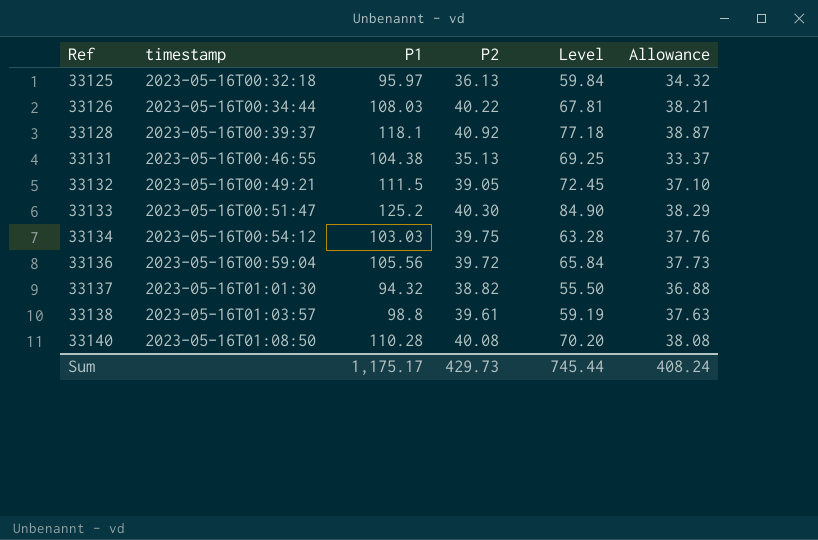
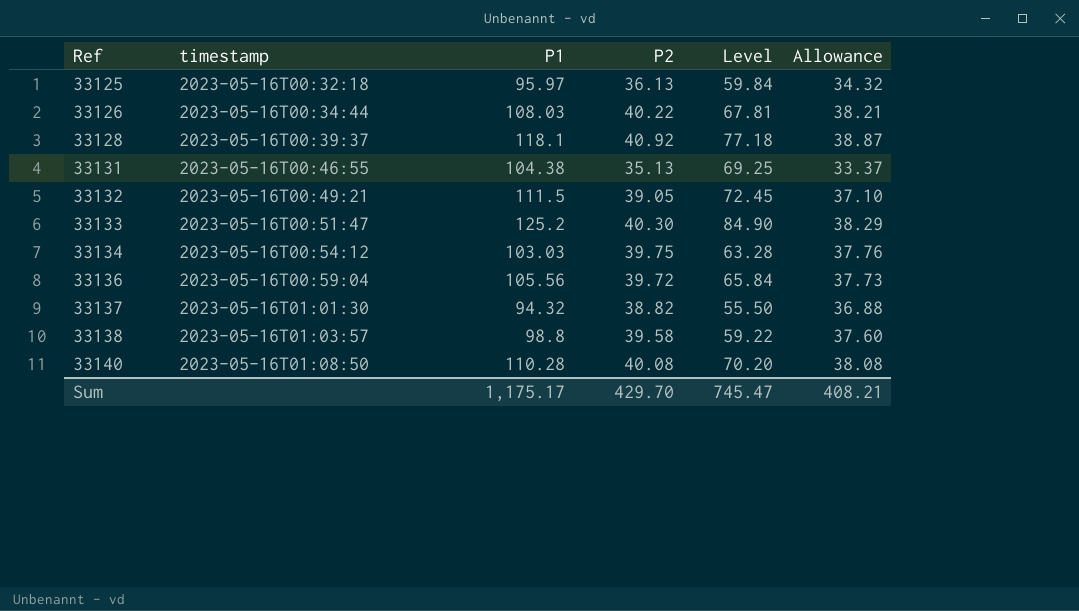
33138 | P2: 39.61 -> 39.58
33138 | Level: 59.19 -> 59.22
33138 | Allowance: 37.63 -> 37.60
Sum | P2: 429.73 -> 429.70
Sum | Level: 745.44 -> 745.47
Sum | Allowance: 408.24 -> 408.21

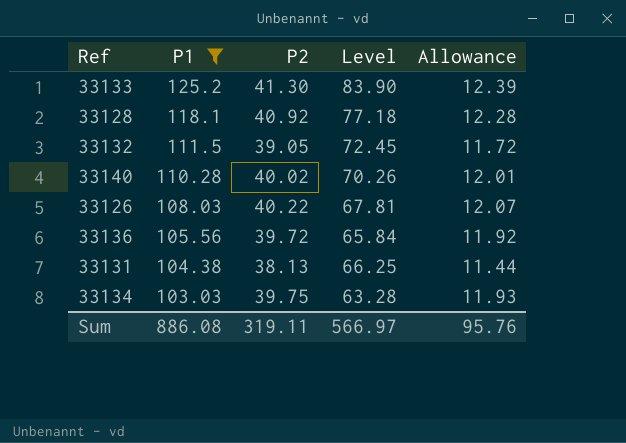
filter: none -> P1 >= 103.03
row order: Ref ascending -> P1 descending
column timestamp | position: 2 -> none
column Allowance | formula: [P2] * 0.95 -> [P2] * 0.3
33133 | P2: 40.30 -> 41.30
33133 | Level: 84.90 -> 83.90
33140 | P2: 40.08 -> 40.02
33140 | Level: 70.20 -> 70.26
33131 | P2: 35.13 -> 38.13
33131 | Level: 69.25 -> 66.25
Sum | P1: 1,175.17 -> 886.08
Sum | P2: 429.70 -> 319.11
Sum | Level: 745.47 -> 566.97
Sum | Allowance: 408.21 -> 95.76

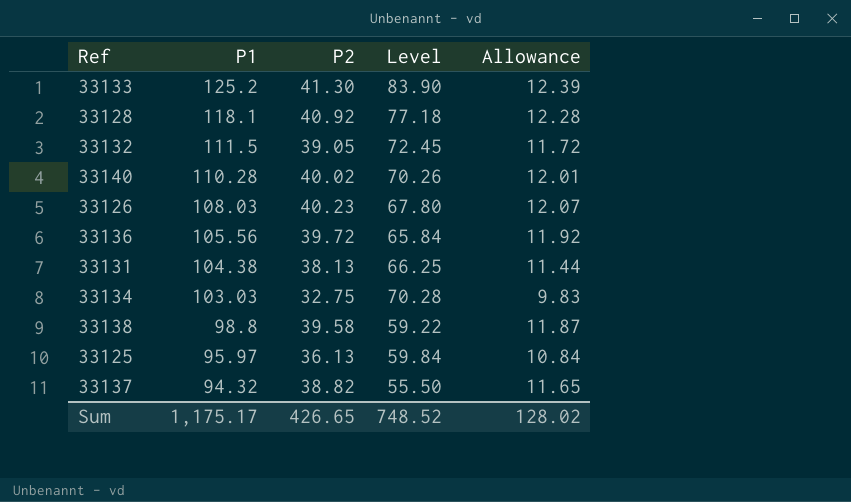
filter: P1 >= 103.03 -> none
33126 | P2: 40.22 -> 40.23
33126 | Level: 67.81 -> 67.80
33134 | P2: 39.75 -> 32.75
33134 | Level: 63.28 -> 70.28
33134 | Allowance: 11.93 -> 9.83
Sum | P1: 886.08 -> 1,175.17
Sum | P2: 319.11 -> 426.65
Sum | Level: 566.97 -> 748.52
Sum | Allowance: 95.76 -> 128.02

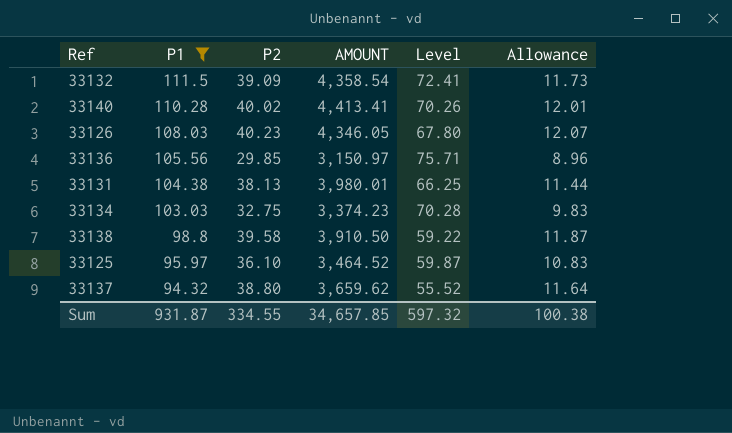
filter: none -> P1 <= 111.5
column AMOUNT | formula: none -> [P1] * [P2]
33132 | P2: 39.05 -> 39.09
33132 | Level: 72.45 -> 72.41
33132 | Allowance: 11.72 -> 11.73
33136 | P2: 39.72 -> 29.85
33136 | Level: 65.84 -> 75.71
33136 | Allowance: 11.92 -> 8.96
33125 | P2: 36.13 -> 36.10
33125 | Level: 59.84 -> 59.87
33125 | Allowance: 10.84 -> 10.83
33137 | P2: 38.82 -> 38.80
33137 | Level: 55.50 -> 55.52
33137 | Allowance: 11.65 -> 11.64
Sum | P1: 1,175.17 -> 931.87
Sum | P2: 426.65 -> 334.55
Sum | Level: 748.52 -> 597.32
Sum | Allowance: 128.02 -> 100.38

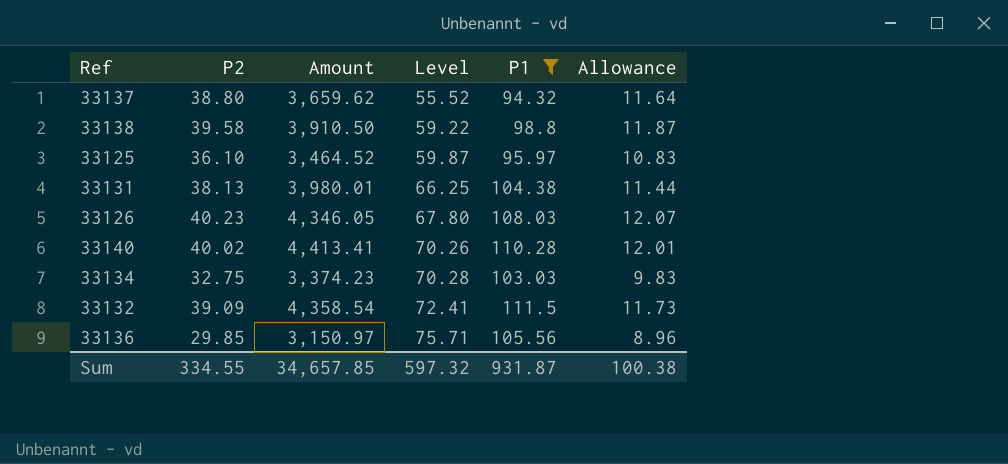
row order: P1 descending -> Level ascending
column name: AMOUNT -> Amount
column P1 | position: 2 -> 5

